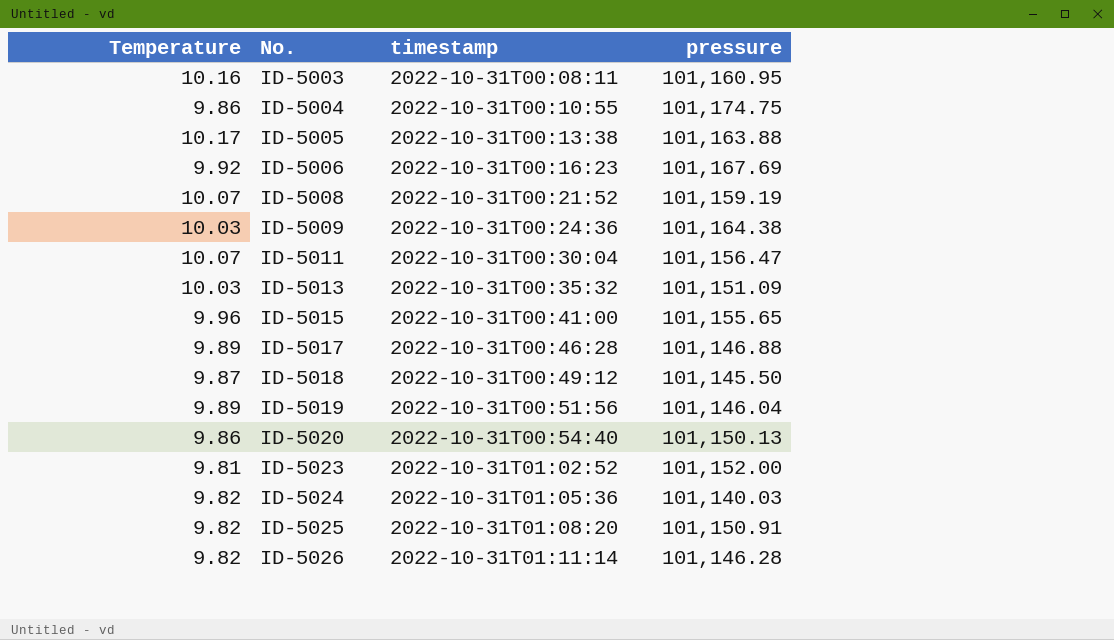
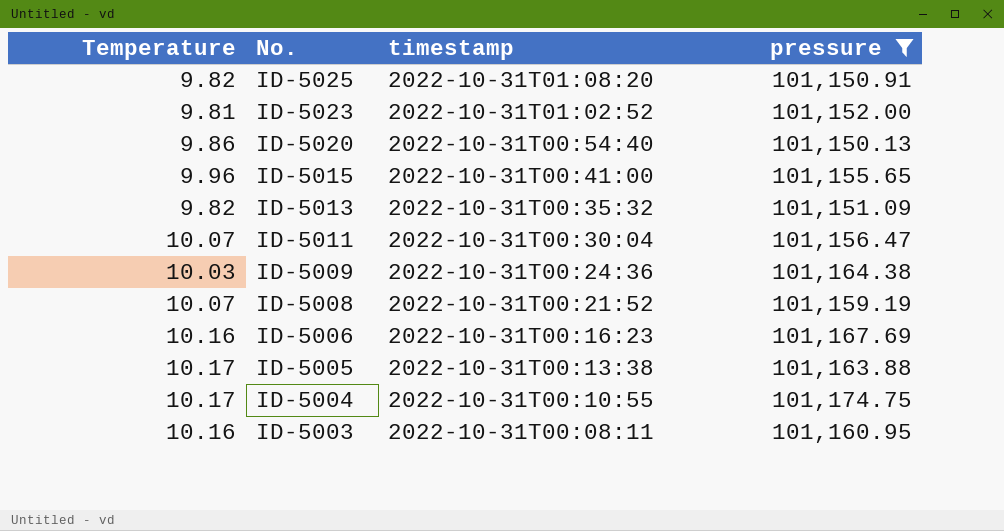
filter: none -> pressure >= 101,150.13
row order: No. ascending -> No. descending
ID-5013 | Temperature: 10.03 -> 9.82
ID-5006 | Temperature: 9.92 -> 10.16
ID-5004 | Temperature: 9.86 -> 10.17

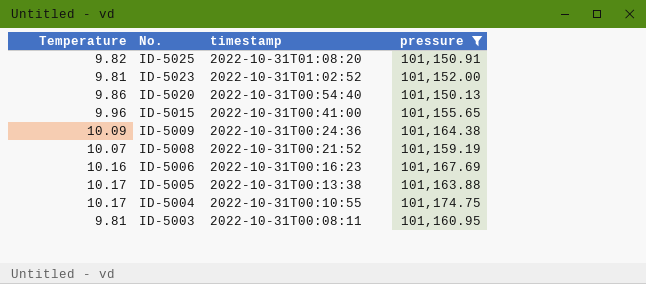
row ID-5013: 9.82 | 2022-10-31T00:35:32 | 101,151.09 -> none
row ID-5011: 10.07 | 2022-10-31T00:30:04 | 101,156.47 -> none
ID-5009 | Temperature: 10.03 -> 10.09
ID-5003 | Temperature: 10.16 -> 9.81

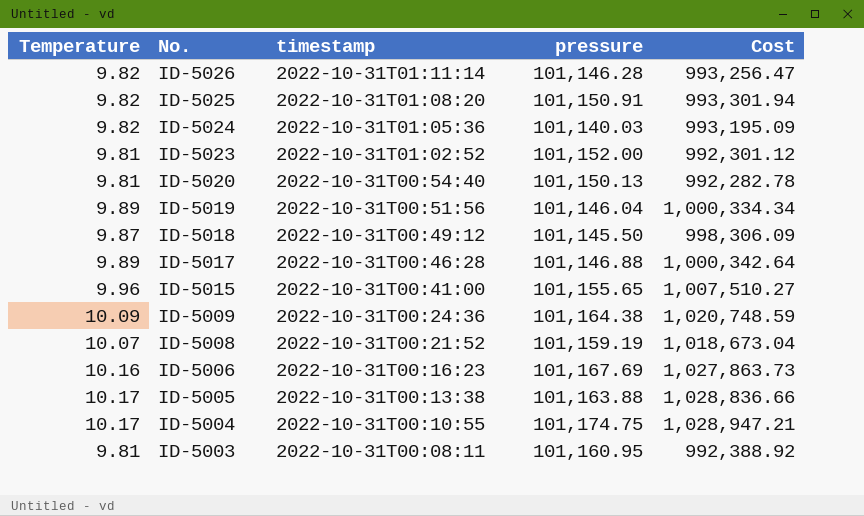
filter: pressure >= 101,150.13 -> none
column Cost | formula: none -> [Temperature] * [pressure]
ID-5020 | Temperature: 9.86 -> 9.81

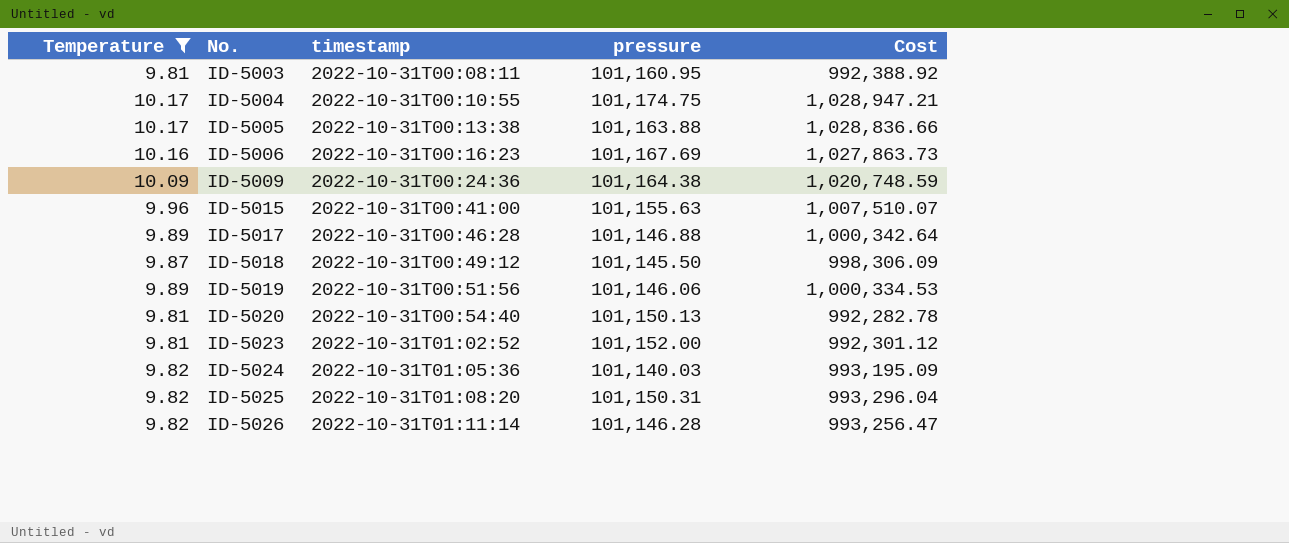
filter: none -> Temperature != 10.07
row order: No. descending -> No. ascending
ID-5015 | pressure: 101,155.65 -> 101,155.63
ID-5015 | Cost: 1,007,510.27 -> 1,007,510.07
ID-5019 | pressure: 101,146.04 -> 101,146.06
ID-5019 | Cost: 1,000,334.34 -> 1,000,334.53
ID-5025 | pressure: 101,150.91 -> 101,150.31
ID-5025 | Cost: 993,301.94 -> 993,296.04

